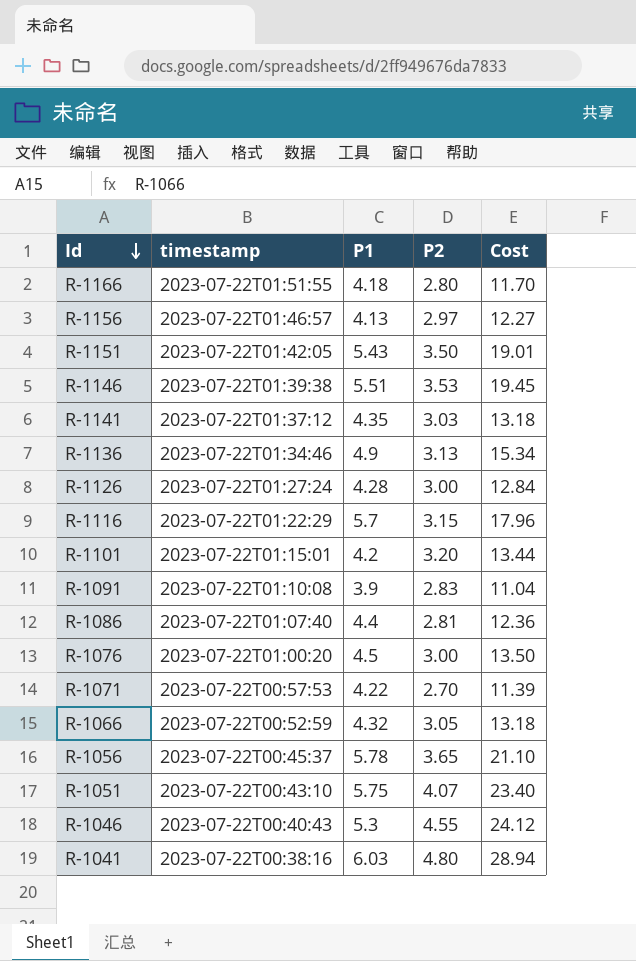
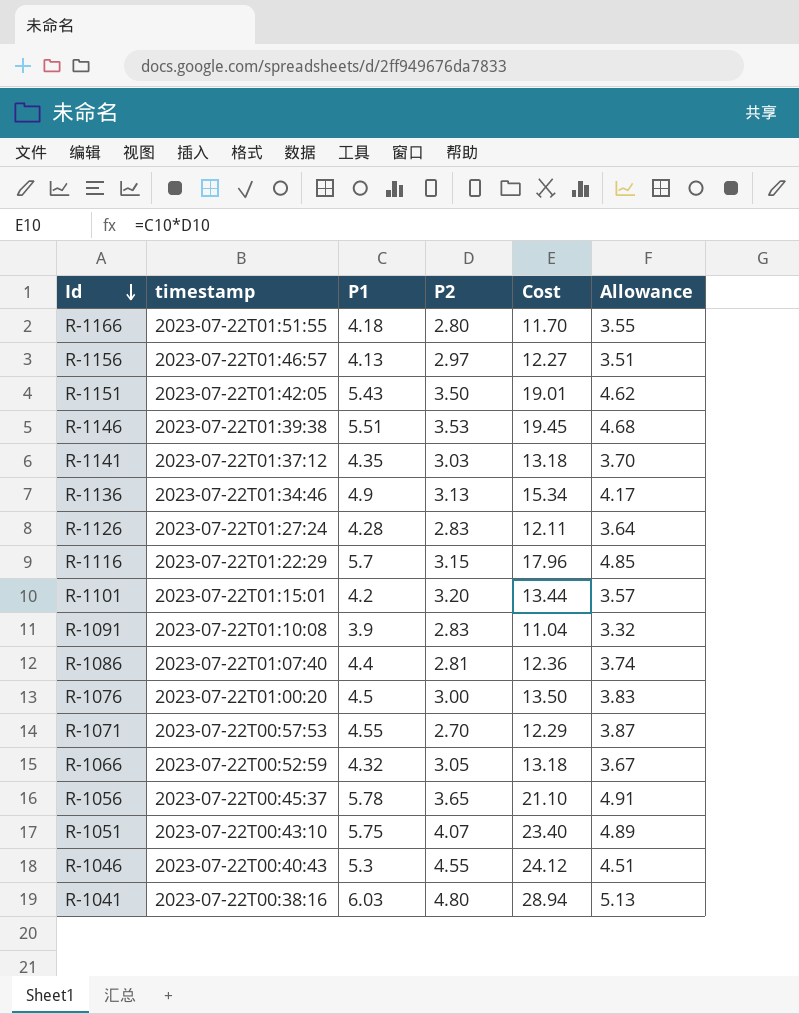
column Allowance | formula: none -> [P1] * 0.85
R-1126 | P2: 3.00 -> 2.83
R-1126 | Cost: 12.84 -> 12.11
R-1071 | P1: 4.22 -> 4.55
R-1071 | Cost: 11.39 -> 12.29

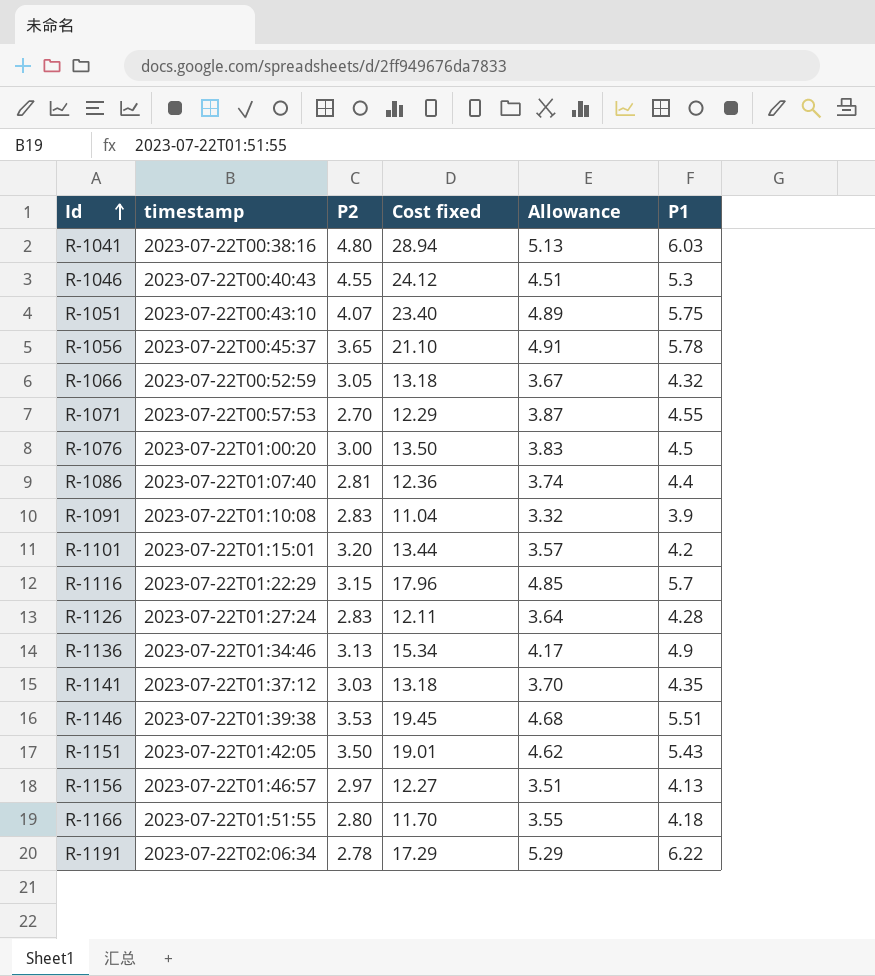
row order: Id descending -> Id ascending
column name: Cost -> Cost fixed
column P1 | position: 3 -> 6
row R-1191: none -> 2023-07-22T02:06:34 | 2.78 | 17.29 | 5.29 | 6.22

